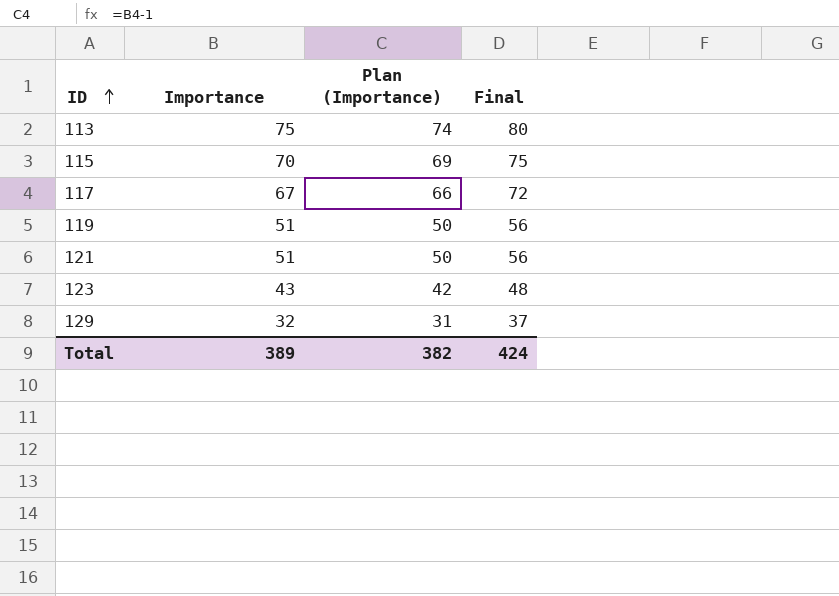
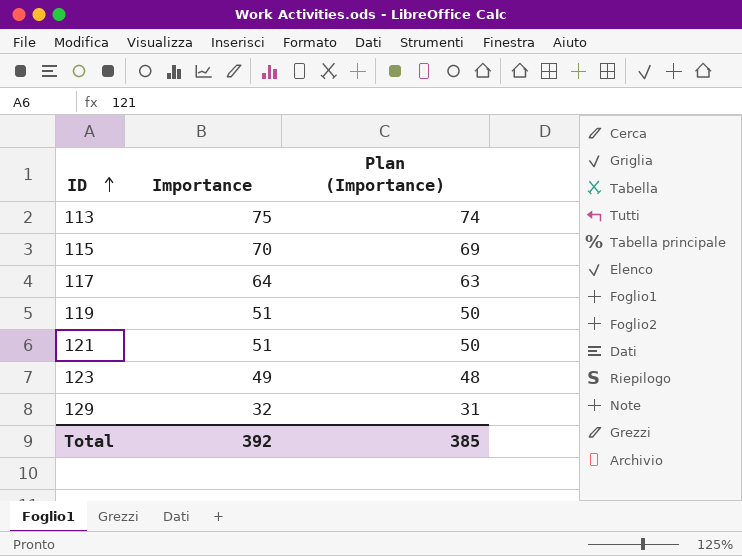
column Final | formula: [Importance] + 5 -> none
117 | Importance: 67 -> 64
117 | Plan (Importance): 66 -> 63
123 | Importance: 43 -> 49
123 | Plan (Importance): 42 -> 48
Total | Importance: 389 -> 392
Total | Plan (Importance): 382 -> 385

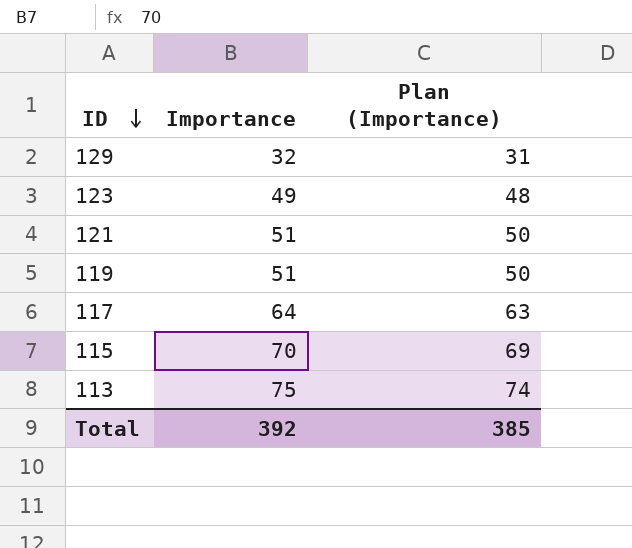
row order: ID ascending -> ID descending

